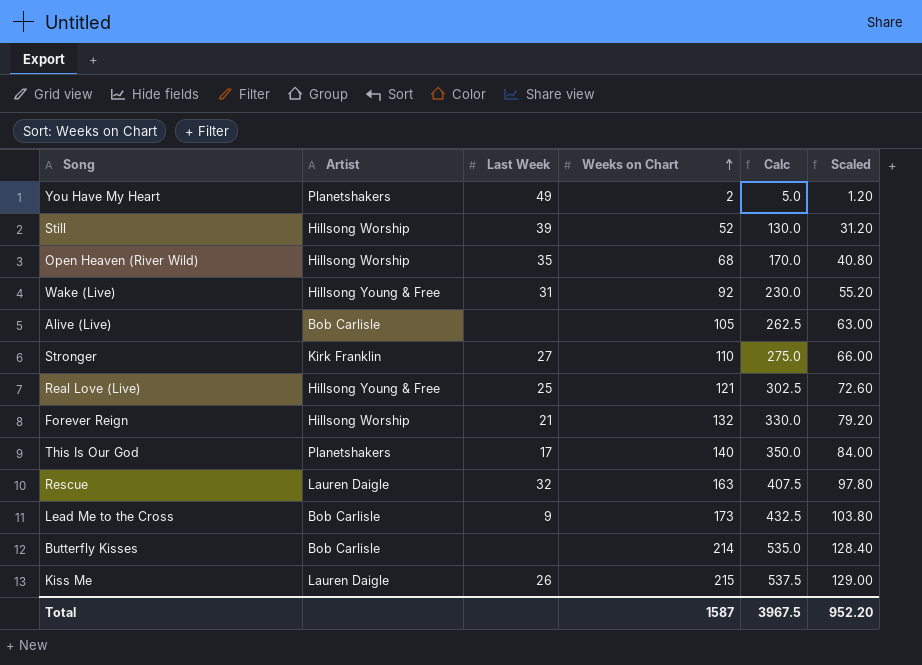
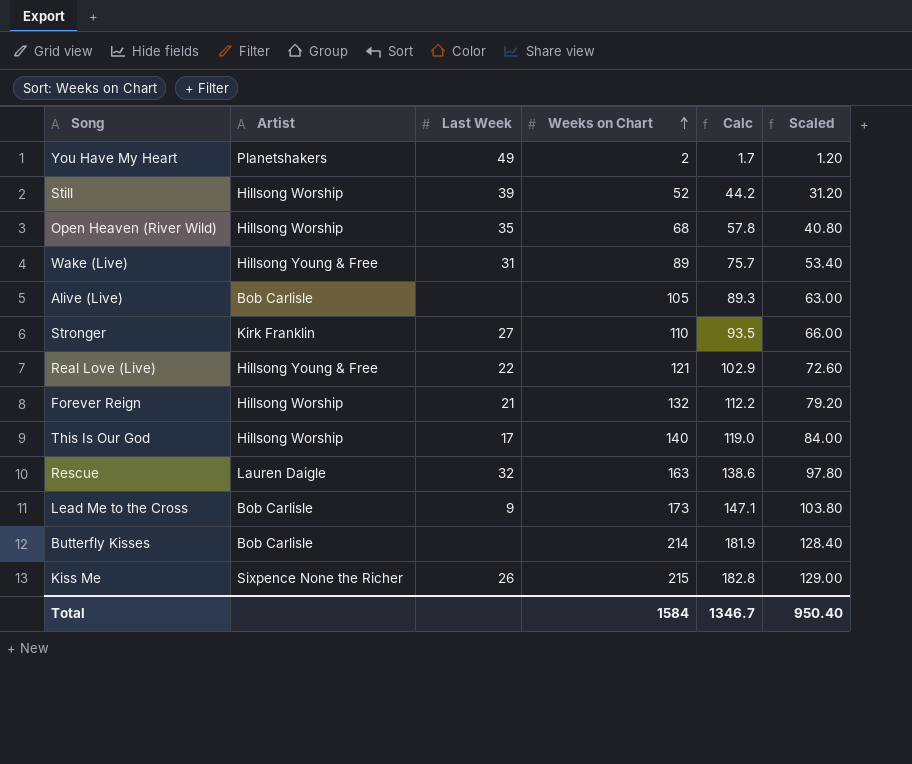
column Calc | formula: [Weeks on Chart] * 2.5 -> [Weeks on Chart] * 0.85
Wake (Live) | Weeks on Chart: 92 -> 89
Wake (Live) | Scaled: 55.20 -> 53.40
Real Love (Live) | Last Week: 25 -> 22
This Is Our God | Artist: Planetshakers -> Hillsong Worship
Kiss Me | Artist: Lauren Daigle -> Sixpence None the Richer
Total | Weeks on Chart: 1587 -> 1584
Total | Calc: 3967.5 -> 1346.7
Total | Scaled: 952.20 -> 950.40

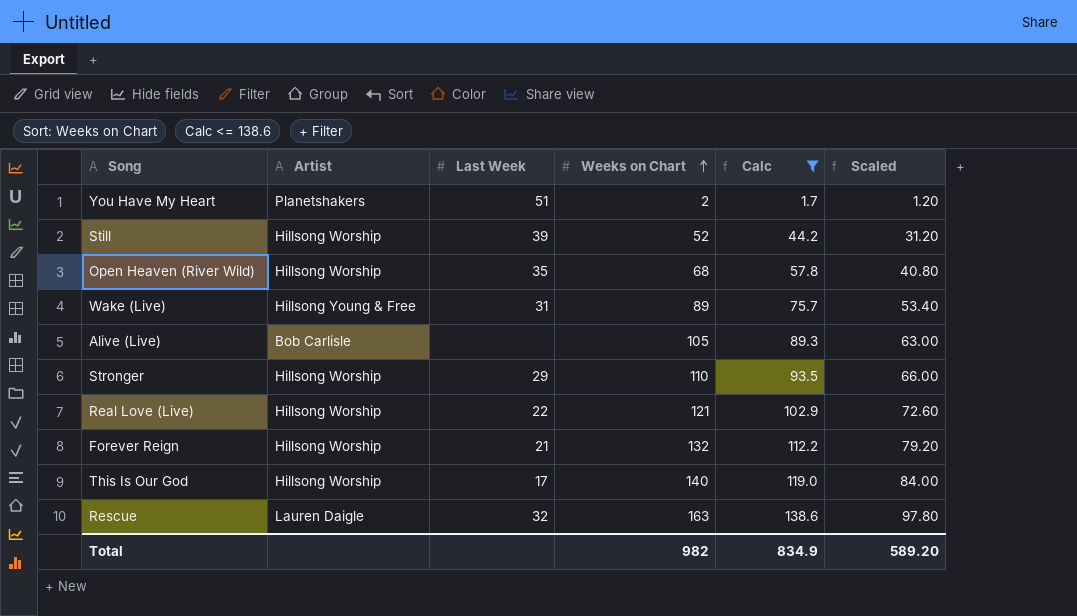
filter: none -> Calc <= 138.6
You Have My Heart | Last Week: 49 -> 51
Stronger | Artist: Kirk Franklin -> Hillsong Worship
Stronger | Last Week: 27 -> 29
Real Love (Live) | Artist: Hillsong Young & Free -> Hillsong Worship
Total | Weeks on Chart: 1584 -> 982
Total | Calc: 1346.7 -> 834.9
Total | Scaled: 950.40 -> 589.20

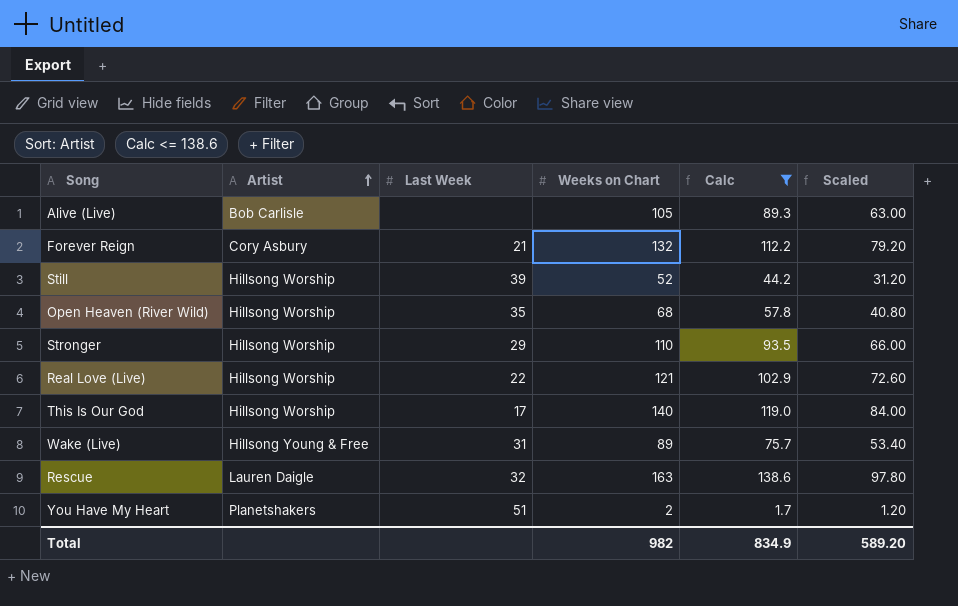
row order: Weeks on Chart ascending -> Artist ascending
Forever Reign | Artist: Hillsong Worship -> Cory Asbury

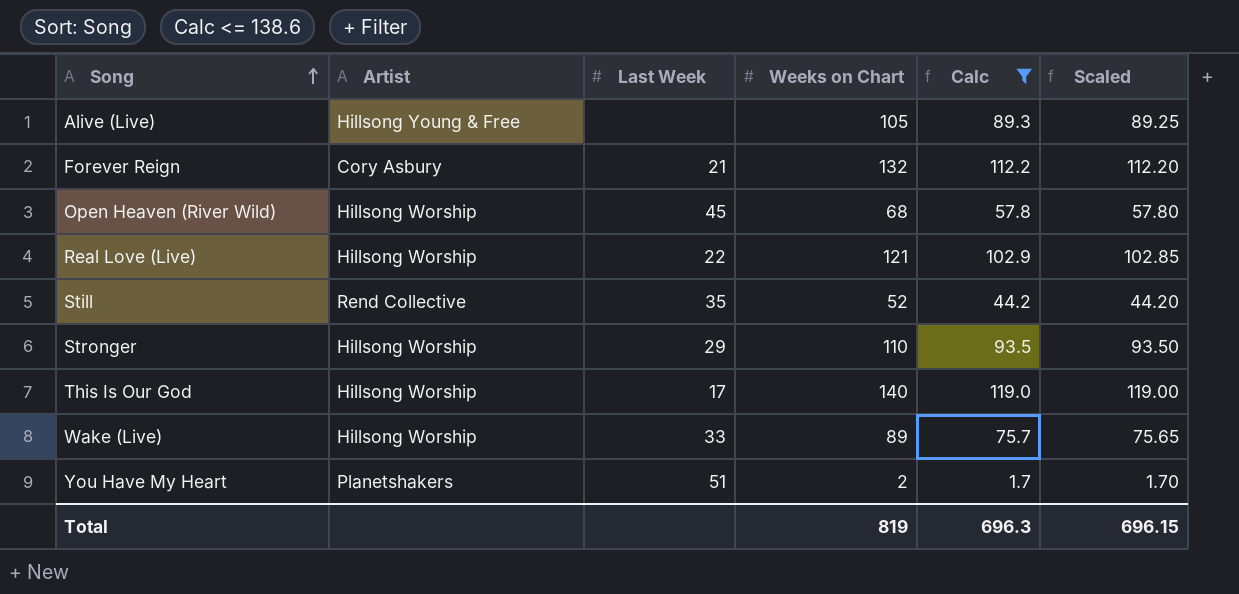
row order: Artist ascending -> Song ascending
column Scaled | formula: [Weeks on Chart] * 0.6 -> [Weeks on Chart] * 0.85
row Rescue: Lauren Daigle | 32 | 163 | 138.6 | 97.80 -> none
Alive (Live) | Artist: Bob Carlisle -> Hillsong Young & Free
Open Heaven (River Wild) | Last Week: 35 -> 45
Still | Artist: Hillsong Worship -> Rend Collective
Still | Last Week: 39 -> 35
Wake (Live) | Artist: Hillsong Young & Free -> Hillsong Worship
Wake (Live) | Last Week: 31 -> 33
Total | Weeks on Chart: 982 -> 819
Total | Calc: 834.9 -> 696.3
Total | Scaled: 589.20 -> 696.15

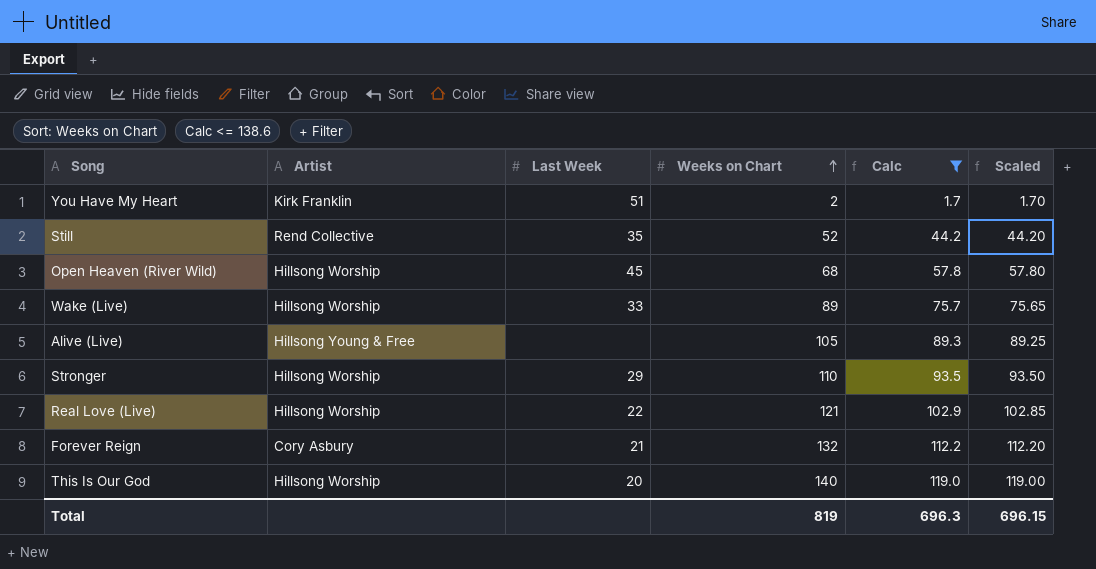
row order: Song ascending -> Weeks on Chart ascending
You Have My Heart | Artist: Planetshakers -> Kirk Franklin
This Is Our God | Last Week: 17 -> 20

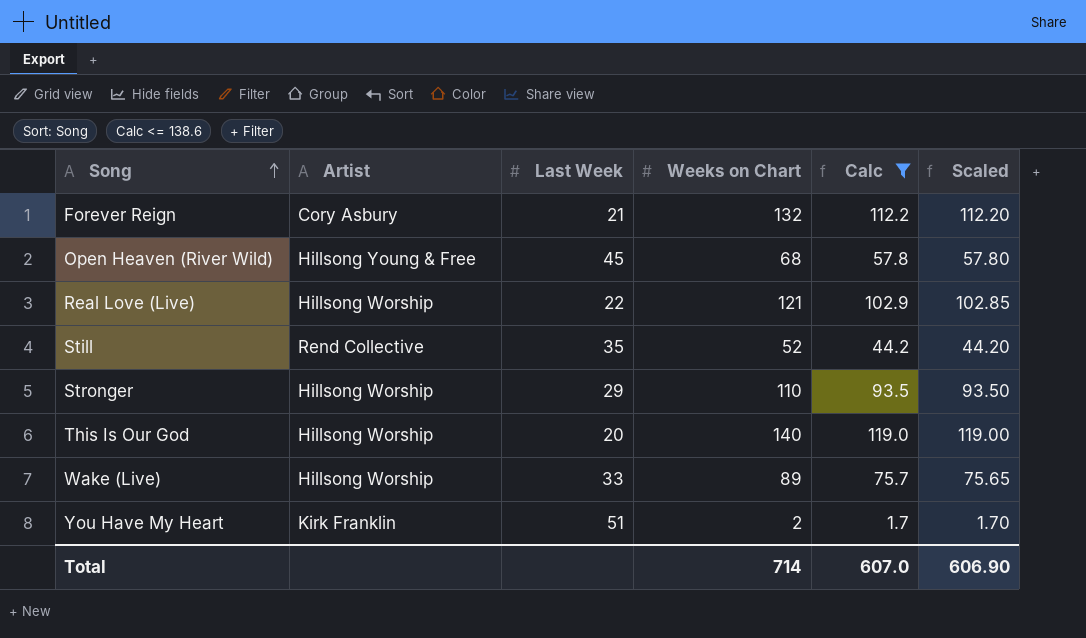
row order: Weeks on Chart ascending -> Song ascending
row Alive (Live): Hillsong Young & Free | none | 105 | 89.3 | 89.25 -> none
Open Heaven (River Wild) | Artist: Hillsong Worship -> Hillsong Young & Free
Total | Weeks on Chart: 819 -> 714
Total | Calc: 696.3 -> 607.0
Total | Scaled: 696.15 -> 606.90

